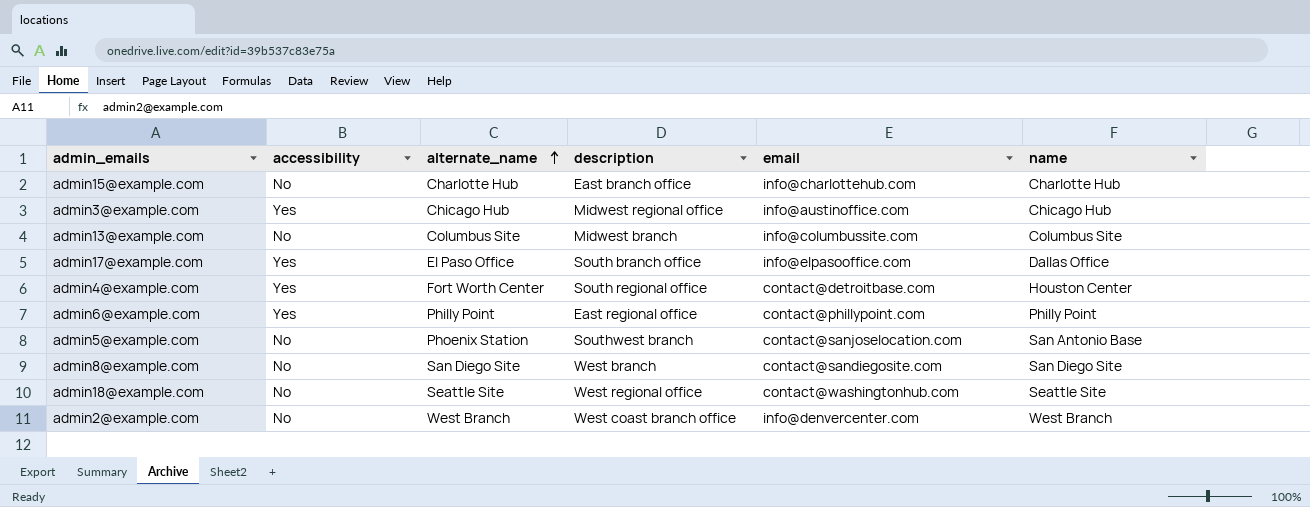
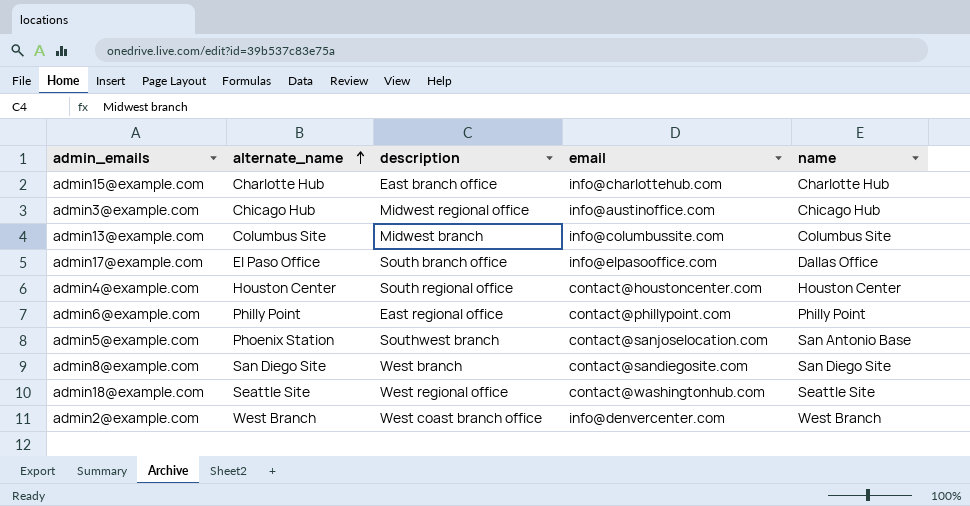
column accessibility | position: 2 -> none
admin4@example.com | alternate_name: Fort Worth Center -> Houston Center
admin4@example.com | email: contact@detroitbase.com -> contact@houstoncenter.com

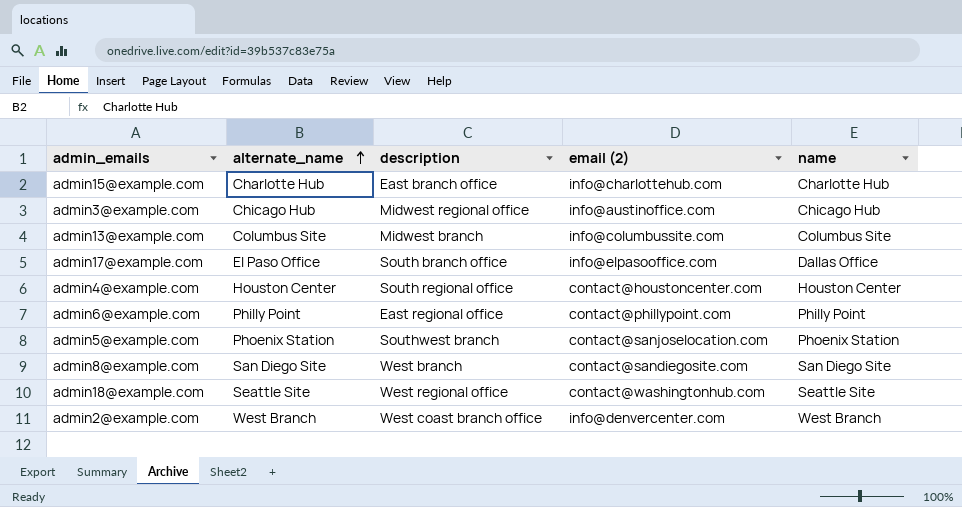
column name: email -> email (2)
admin5@example.com | name: San Antonio Base -> Phoenix Station

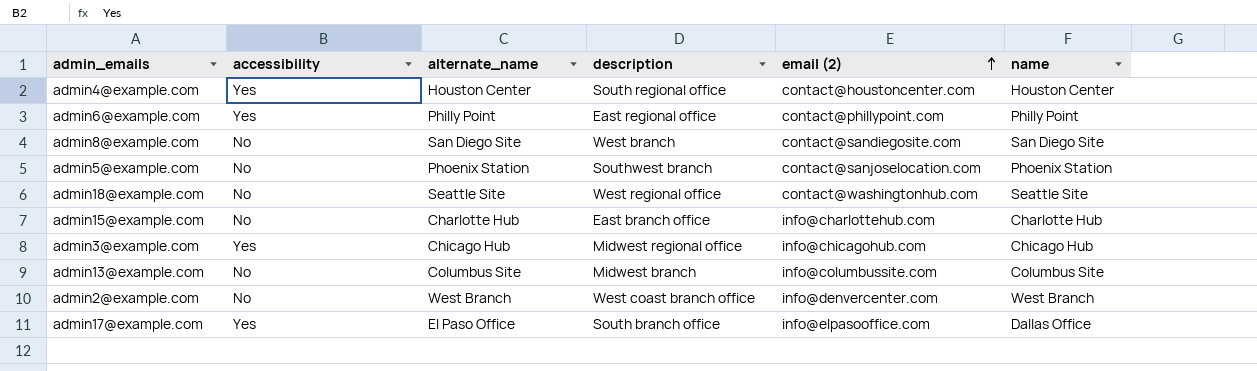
row order: alternate_name ascending -> email (2) ascending
column accessibility | position: none -> 2
admin3@example.com | email (2): info@austinoffice.com -> info@chicagohub.com

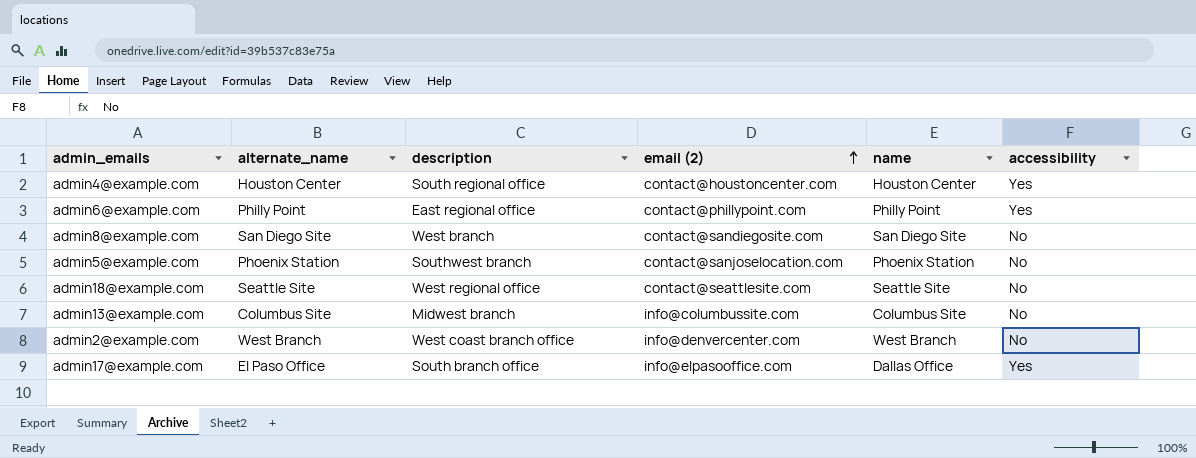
column accessibility | position: 2 -> 6
row admin15@example.com: No | Charlotte Hub | East branch office | info@charlottehub.com | Charlotte Hub -> none
row admin3@example.com: Yes | Chicago Hub | Midwest regional office | info@chicagohub.com | Chicago Hub -> none
admin18@example.com | email (2): contact@washingtonhub.com -> contact@seattlesite.com

